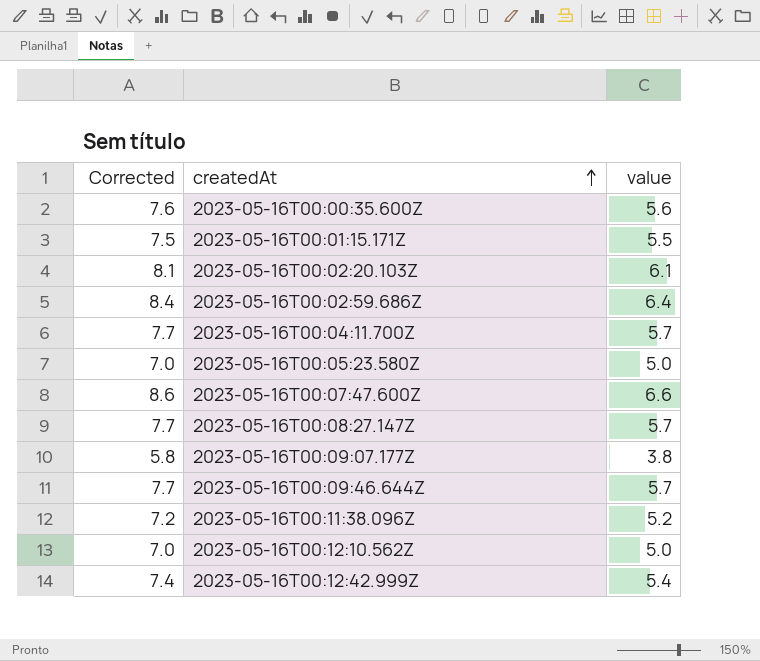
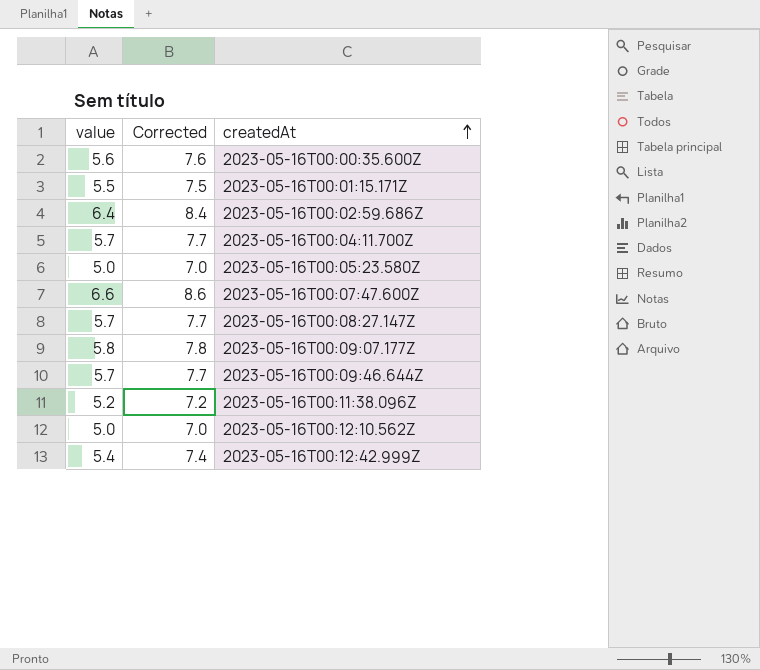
column value | position: 3 -> 1
row 2023-05-16T00:02:20.103Z: 8.1 | 6.1 -> none
2023-05-16T00:09:07.177Z | value: 3.8 -> 5.8
2023-05-16T00:09:07.177Z | Corrected: 5.8 -> 7.8

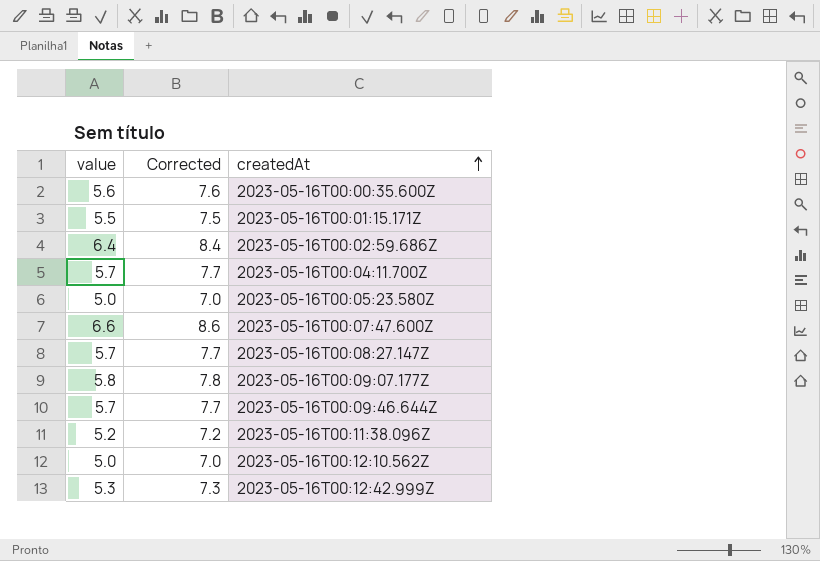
2023-05-16T00:12:42.999Z | value: 5.4 -> 5.3
2023-05-16T00:12:42.999Z | Corrected: 7.4 -> 7.3

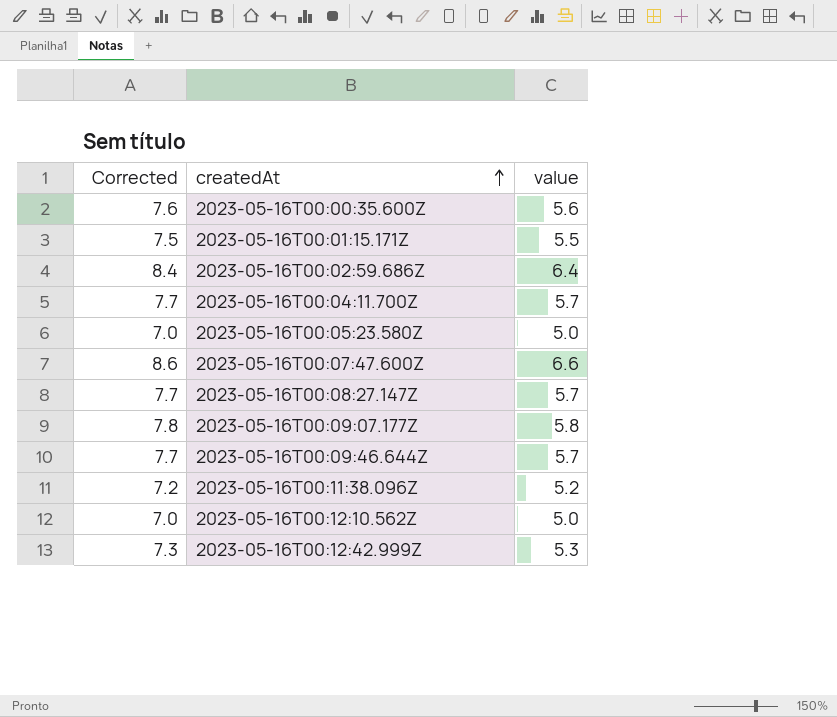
column value | position: 1 -> 3

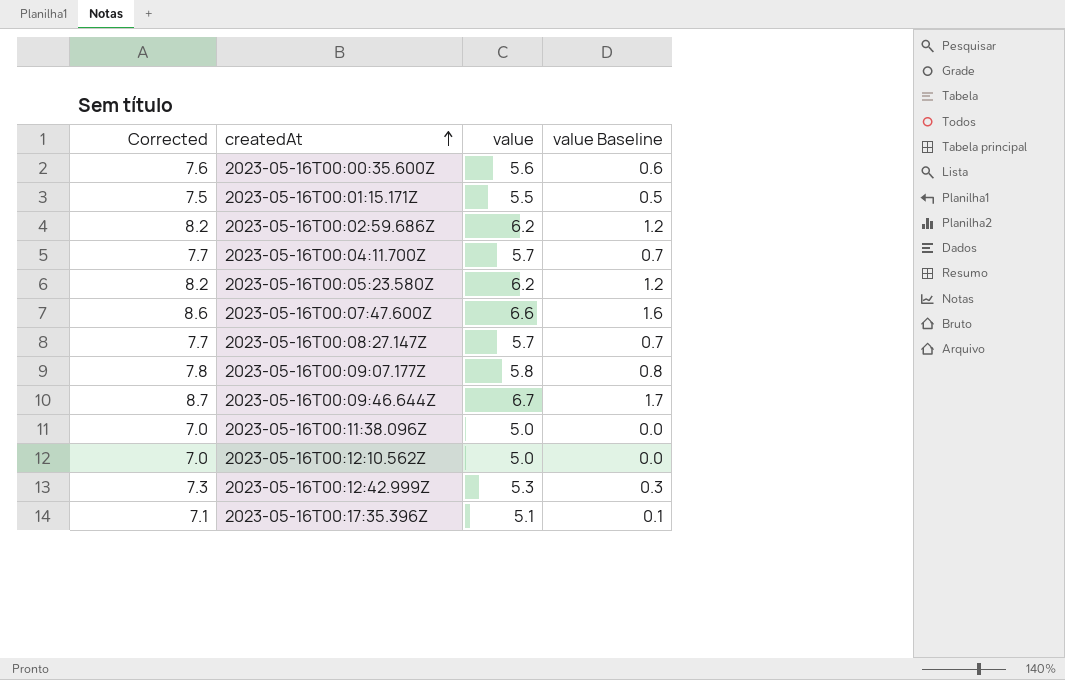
column value Baseline | formula: none -> [value] - 5
2023-05-16T00:02:59.686Z | Corrected: 8.4 -> 8.2
2023-05-16T00:02:59.686Z | value: 6.4 -> 6.2
2023-05-16T00:05:23.580Z | Corrected: 7.0 -> 8.2
2023-05-16T00:05:23.580Z | value: 5.0 -> 6.2
2023-05-16T00:09:46.644Z | Corrected: 7.7 -> 8.7
2023-05-16T00:09:46.644Z | value: 5.7 -> 6.7
2023-05-16T00:11:38.096Z | Corrected: 7.2 -> 7.0
2023-05-16T00:11:38.096Z | value: 5.2 -> 5.0
row 2023-05-16T00:17:35.396Z: none -> 7.1 | 5.1 | 0.1

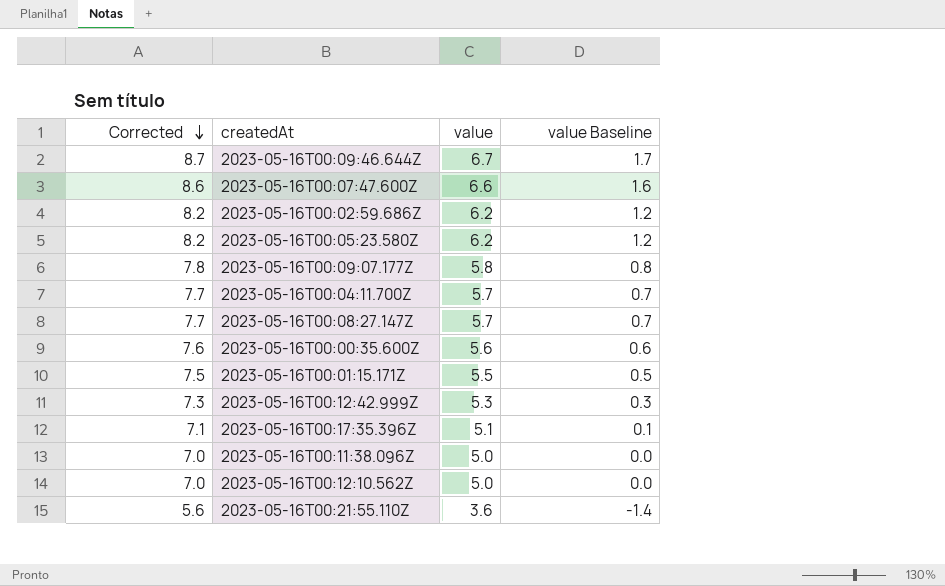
row order: createdAt ascending -> Corrected descending
row 2023-05-16T00:21:55.110Z: none -> 5.6 | 3.6 | -1.4

